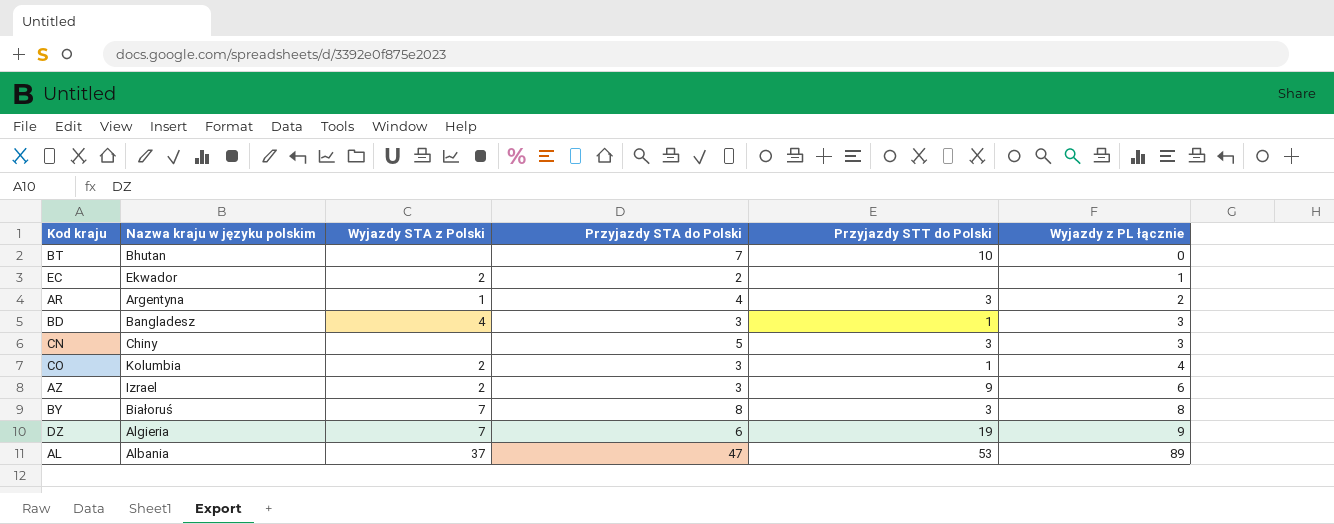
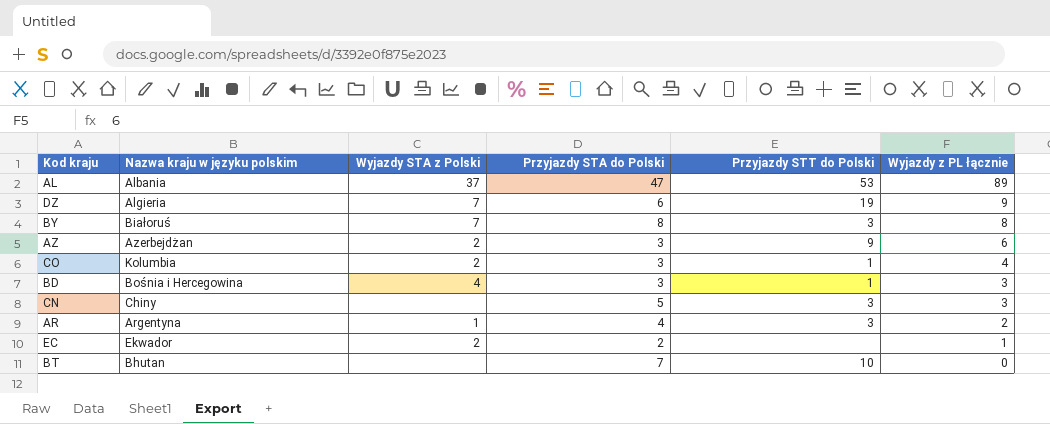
row order: Wyjazdy z PL łącznie ascending -> Wyjazdy z PL łącznie descending
AZ | Nazwa kraju w języku polskim: Izrael -> Azerbejdżan
BD | Nazwa kraju w języku polskim: Bangladesz -> Bośnia i Hercegowina

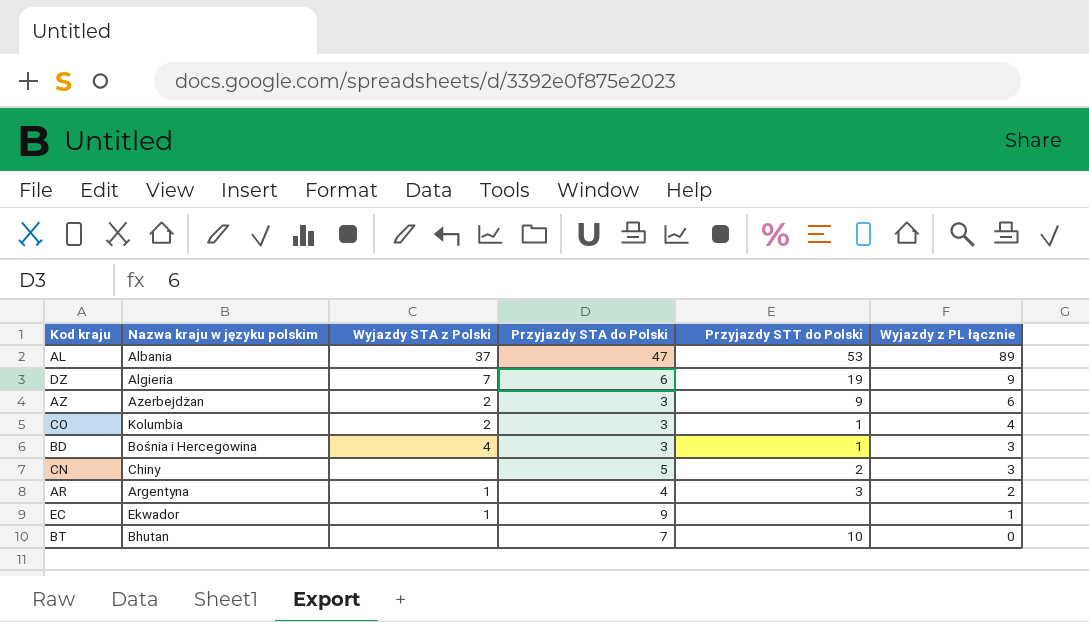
row BY: Białoruś | 7 | 8 | 3 | 8 -> none
CN | Przyjazdy STT do Polski: 3 -> 2
EC | Wyjazdy STA z Polski: 2 -> 1
EC | Przyjazdy STA do Polski: 2 -> 9

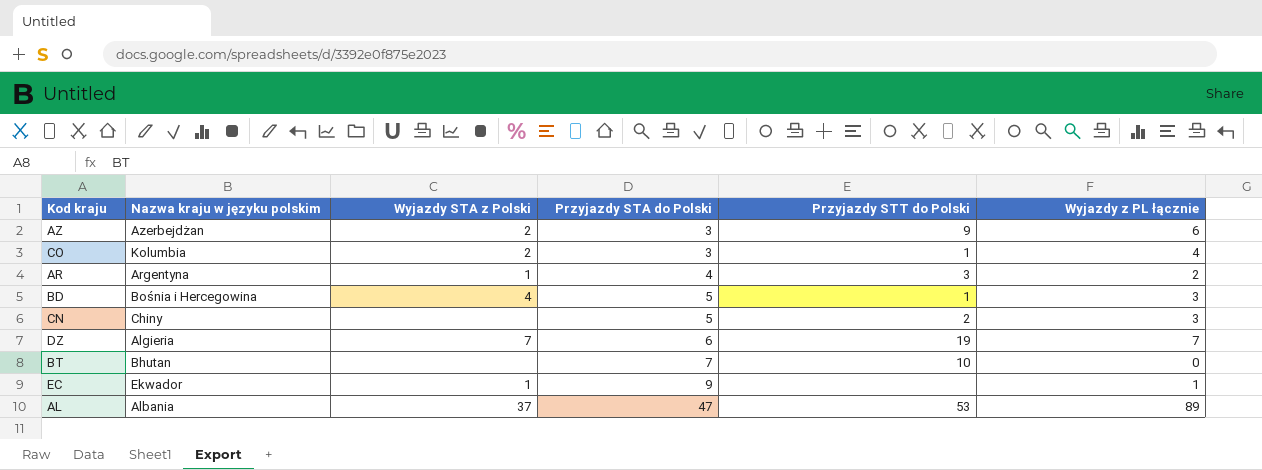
row order: Wyjazdy z PL łącznie descending -> Przyjazdy STA do Polski ascending
BD | Przyjazdy STA do Polski: 3 -> 5
DZ | Wyjazdy z PL łącznie: 9 -> 7

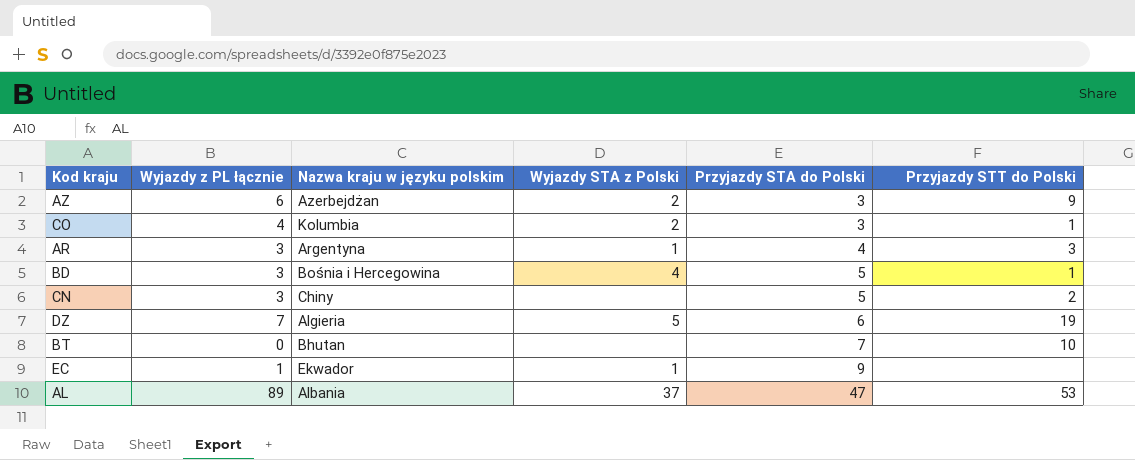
column Wyjazdy z PL łącznie | position: 6 -> 2
AR | Wyjazdy z PL łącznie: 2 -> 3
DZ | Wyjazdy STA z Polski: 7 -> 5

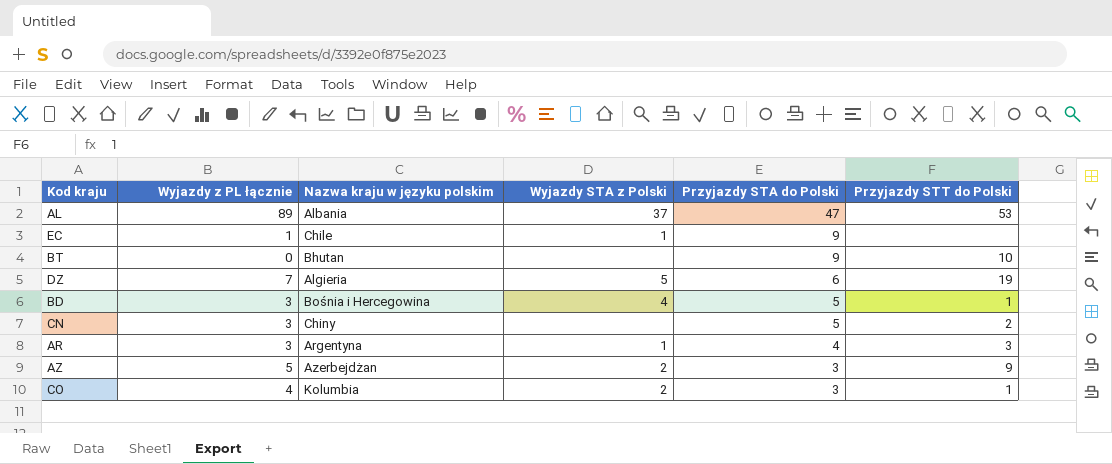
row order: Przyjazdy STA do Polski ascending -> Przyjazdy STA do Polski descending
EC | Nazwa kraju w języku polskim: Ekwador -> Chile
BT | Przyjazdy STA do Polski: 7 -> 9
AZ | Wyjazdy z PL łącznie: 6 -> 5

